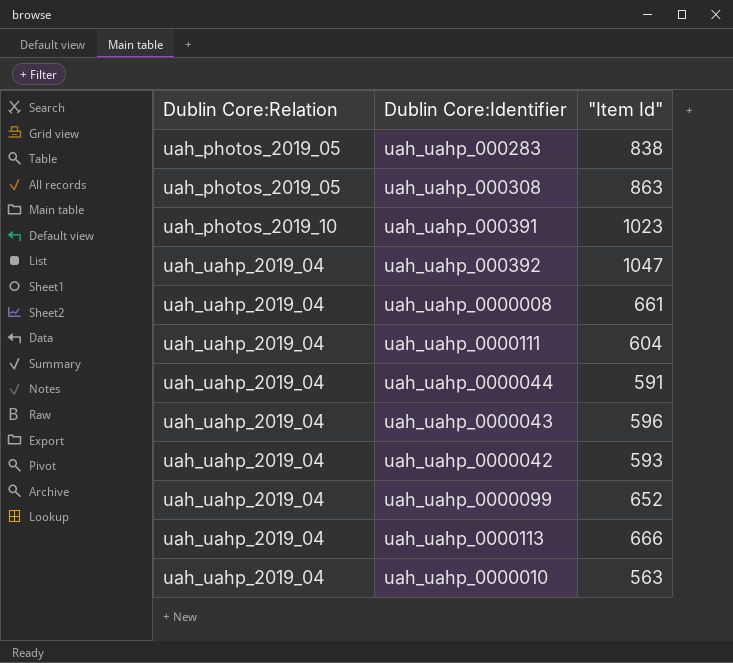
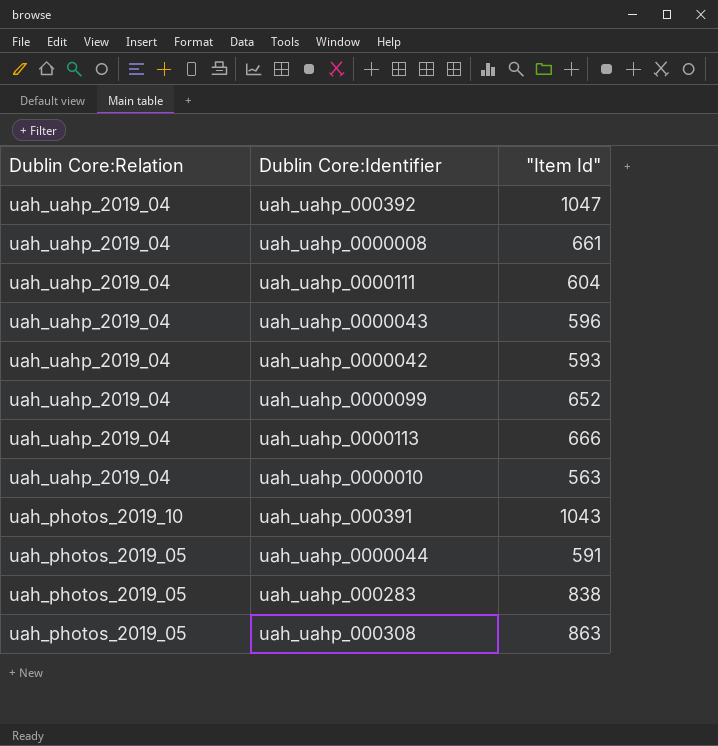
row order: Dublin Core:Relation ascending -> Dublin Core:Relation descending
uah_uahp_000391 | "Item Id": 1023 -> 1043
uah_uahp_0000044 | Dublin Core:Relation: uah_uahp_2019_04 -> uah_photos_2019_05

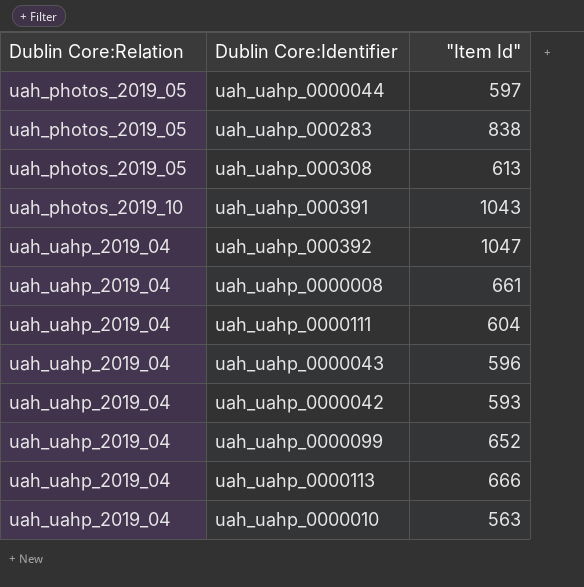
row order: Dublin Core:Relation descending -> Dublin Core:Relation ascending
uah_uahp_0000044 | "Item Id": 591 -> 597
uah_uahp_000308 | "Item Id": 863 -> 613

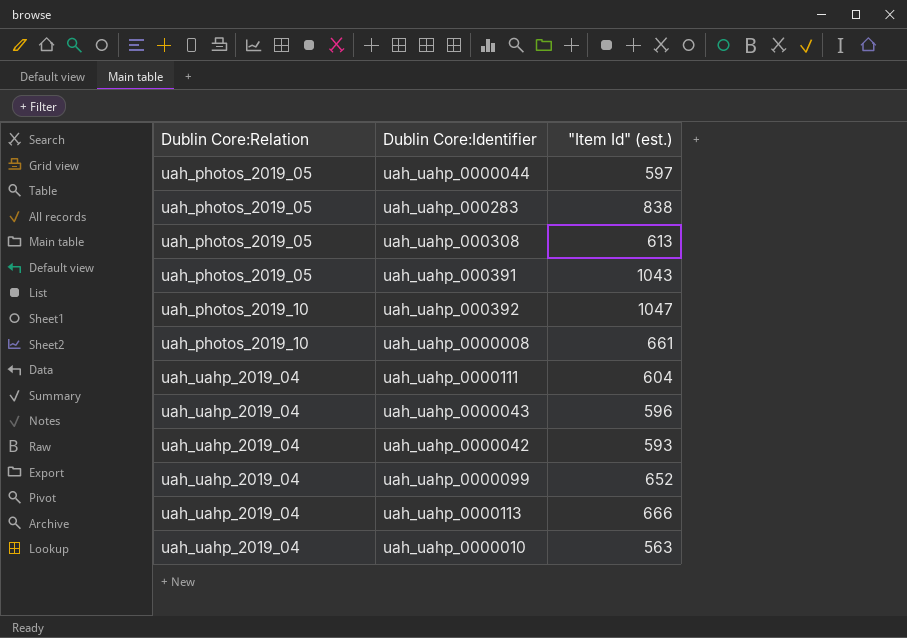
column name: "Item Id" -> "Item Id" (est.)
uah_uahp_000391 | Dublin Core:Relation: uah_photos_2019_10 -> uah_photos_2019_05
uah_uahp_000392 | Dublin Core:Relation: uah_uahp_2019_04 -> uah_photos_2019_10
uah_uahp_0000008 | Dublin Core:Relation: uah_uahp_2019_04 -> uah_photos_2019_10

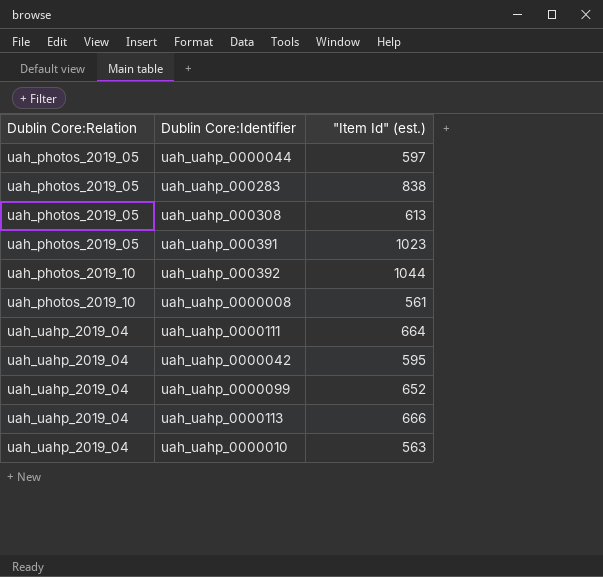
row uah_uahp_0000043: uah_uahp_2019_04 | 596 -> none
uah_uahp_000391 | "Item Id" (est.): 1043 -> 1023
uah_uahp_000392 | "Item Id" (est.): 1047 -> 1044
uah_uahp_0000008 | "Item Id" (est.): 661 -> 561
uah_uahp_0000111 | "Item Id" (est.): 604 -> 664
uah_uahp_0000042 | "Item Id" (est.): 593 -> 595

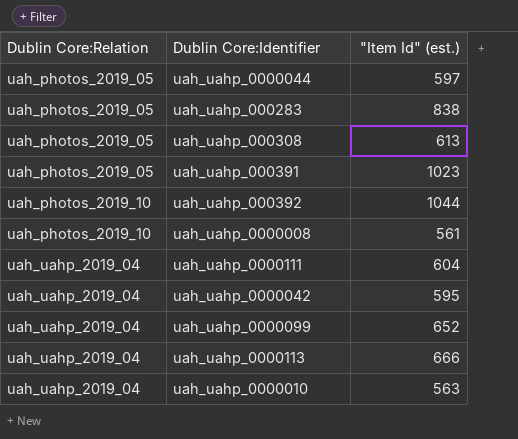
uah_uahp_0000111 | "Item Id" (est.): 664 -> 604

